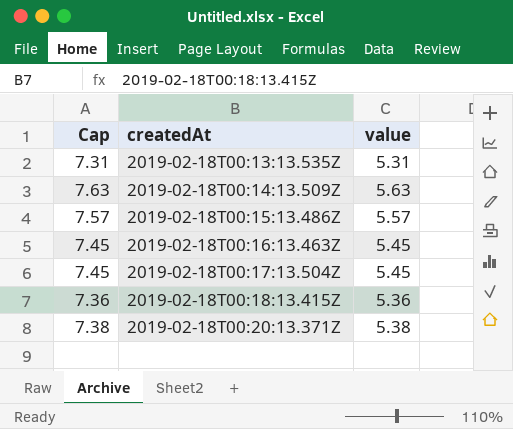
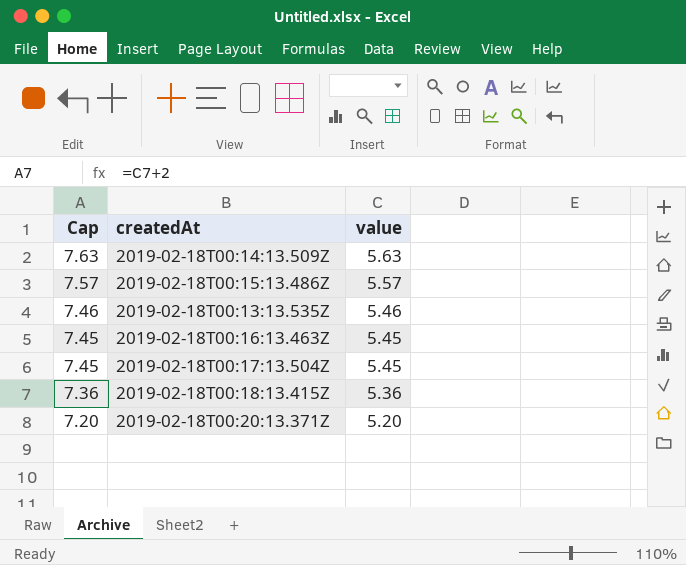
row order: createdAt ascending -> Cap descending
2019-02-18T00:13:13.535Z | Cap: 7.31 -> 7.46
2019-02-18T00:13:13.535Z | value: 5.31 -> 5.46
2019-02-18T00:20:13.371Z | Cap: 7.38 -> 7.20
2019-02-18T00:20:13.371Z | value: 5.38 -> 5.20

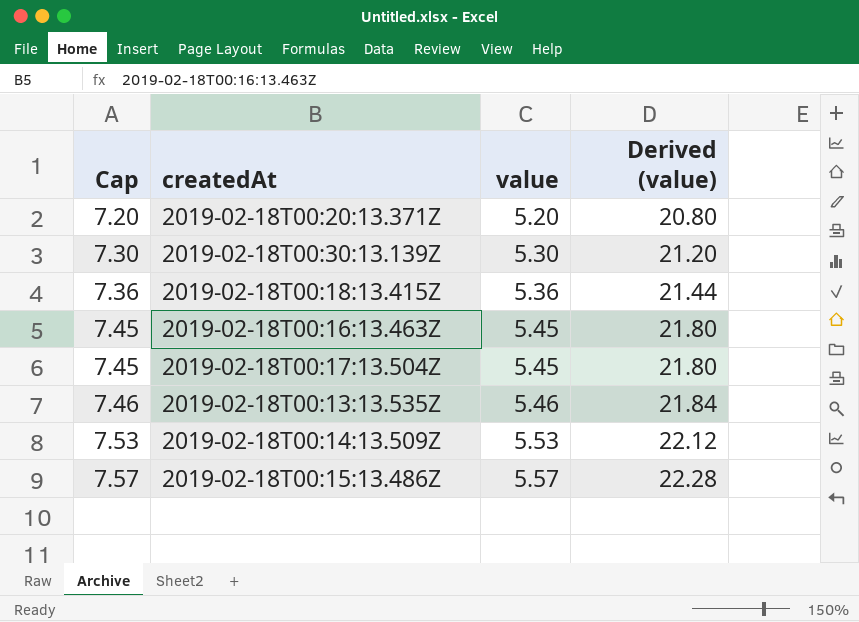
row order: Cap descending -> Cap ascending
column Derived (value) | formula: none -> [value] * 4
row 2019-02-18T00:30:13.139Z: none -> 7.30 | 5.30 | 21.20
2019-02-18T00:14:13.509Z | Cap: 7.63 -> 7.53
2019-02-18T00:14:13.509Z | value: 5.63 -> 5.53

